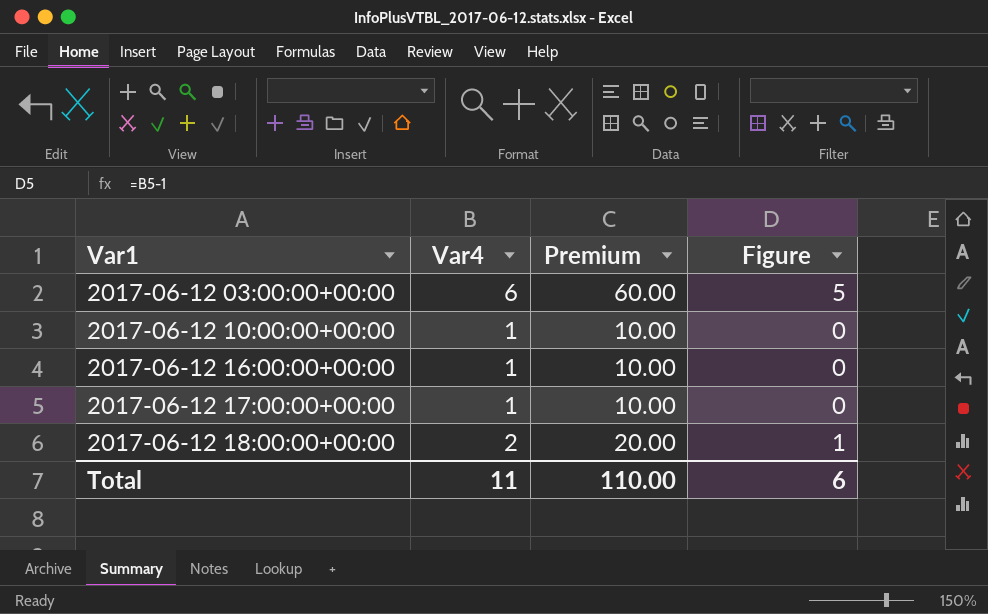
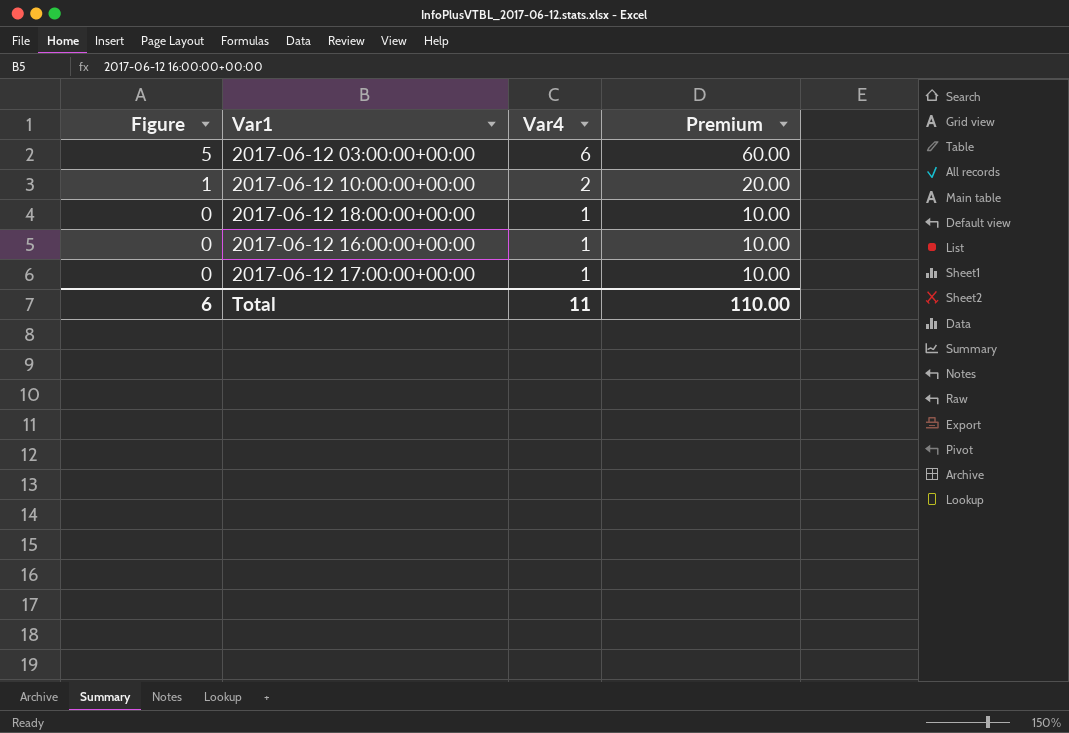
row order: Var1 ascending -> Figure descending
column Figure | position: 4 -> 1
2017-06-12 10:00:00+00:00 | Figure: 0 -> 1
2017-06-12 10:00:00+00:00 | Var4: 1 -> 2
2017-06-12 10:00:00+00:00 | Premium: 10.00 -> 20.00
2017-06-12 18:00:00+00:00 | Figure: 1 -> 0
2017-06-12 18:00:00+00:00 | Var4: 2 -> 1
2017-06-12 18:00:00+00:00 | Premium: 20.00 -> 10.00

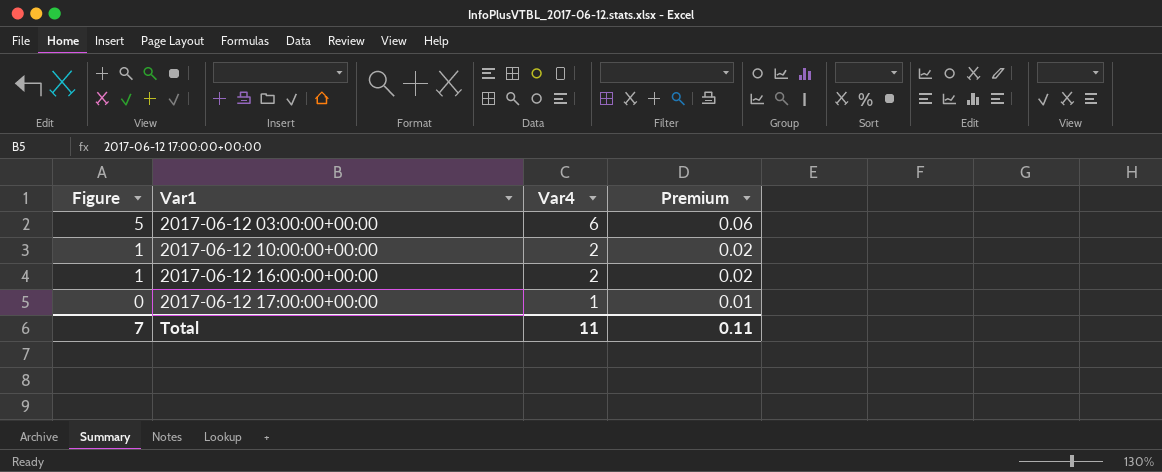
column Premium | formula: [Var4] * 10 -> [Var4] * 0.01
row 2017-06-12 18:00:00+00:00: 0 | 1 | 10.00 -> none
2017-06-12 16:00:00+00:00 | Figure: 0 -> 1
2017-06-12 16:00:00+00:00 | Var4: 1 -> 2
Total | Figure: 6 -> 7
Total | Premium: 110.00 -> 0.11

